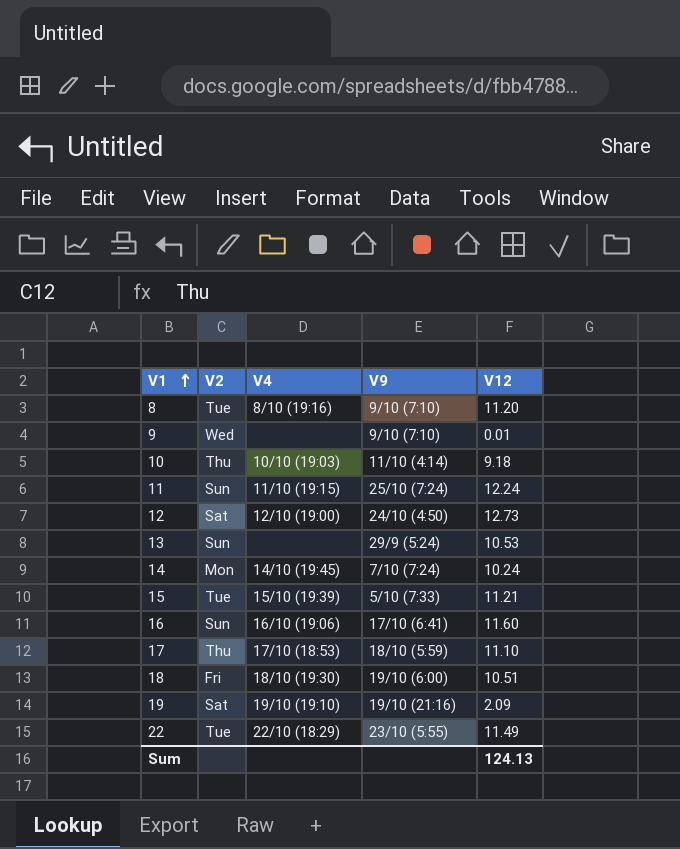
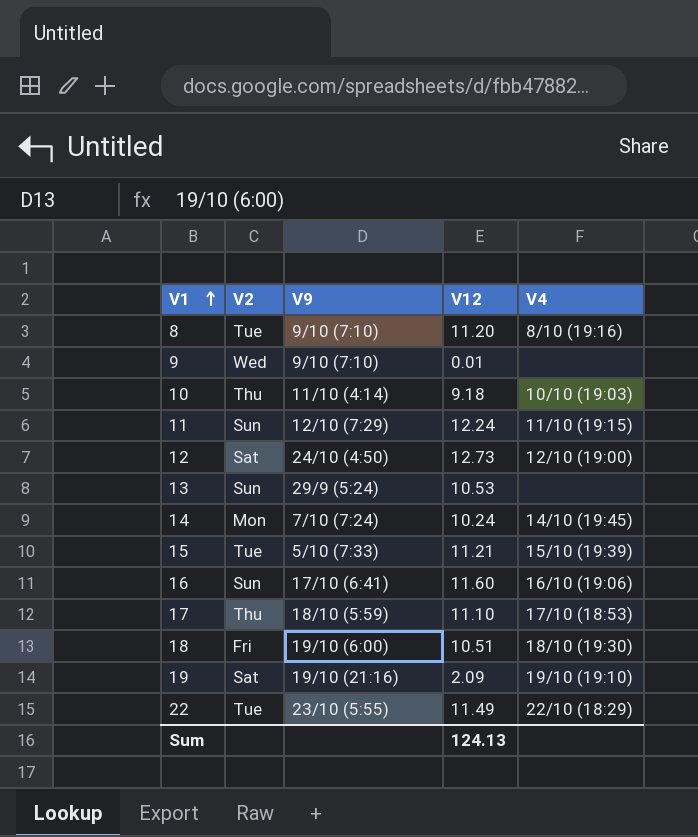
column V4 | position: 3 -> 5
11 | V9: 25/10 (7:24) -> 12/10 (7:29)

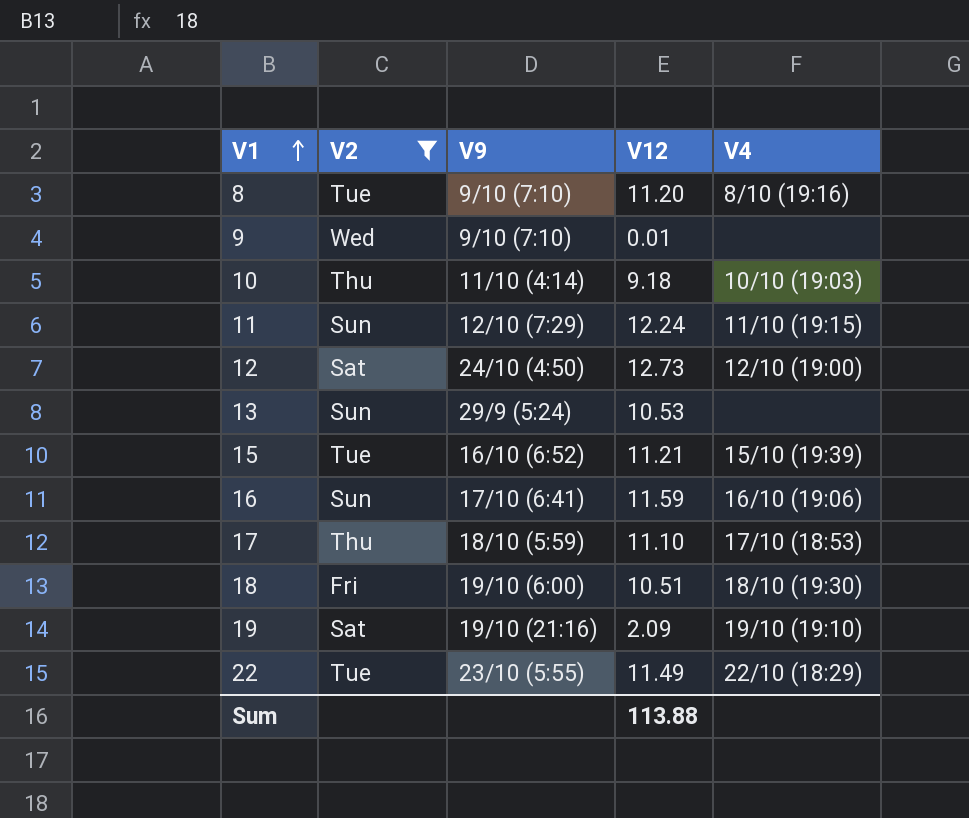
filter: none -> V2 != Mon
15 | V9: 5/10 (7:33) -> 16/10 (6:52)
16 | V12: 11.60 -> 11.59
Sum | V12: 124.13 -> 113.88

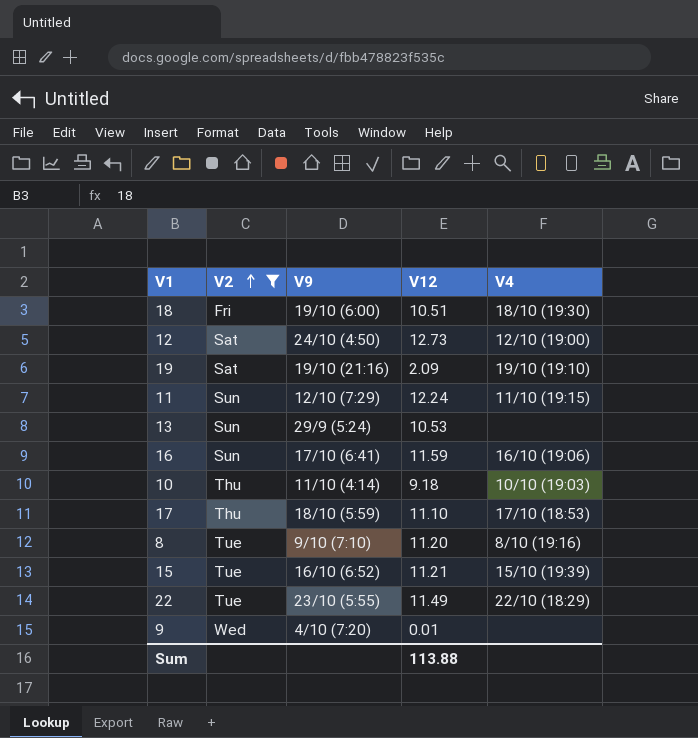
row order: V1 ascending -> V2 ascending
9 | V9: 9/10 (7:10) -> 4/10 (7:20)

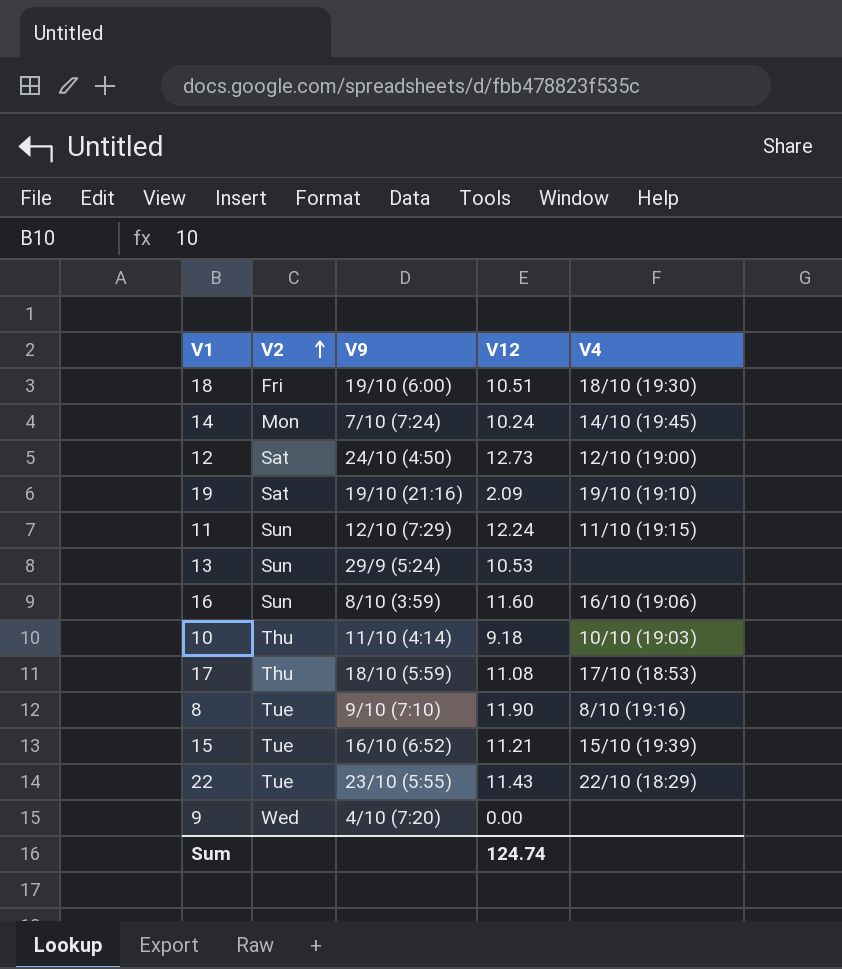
filter: V2 != Mon -> none
16 | V9: 17/10 (6:41) -> 8/10 (3:59)
16 | V12: 11.59 -> 11.60
17 | V12: 11.10 -> 11.08
8 | V12: 11.20 -> 11.90
22 | V12: 11.49 -> 11.43
9 | V12: 0.01 -> 0.00
Sum | V12: 113.88 -> 124.74

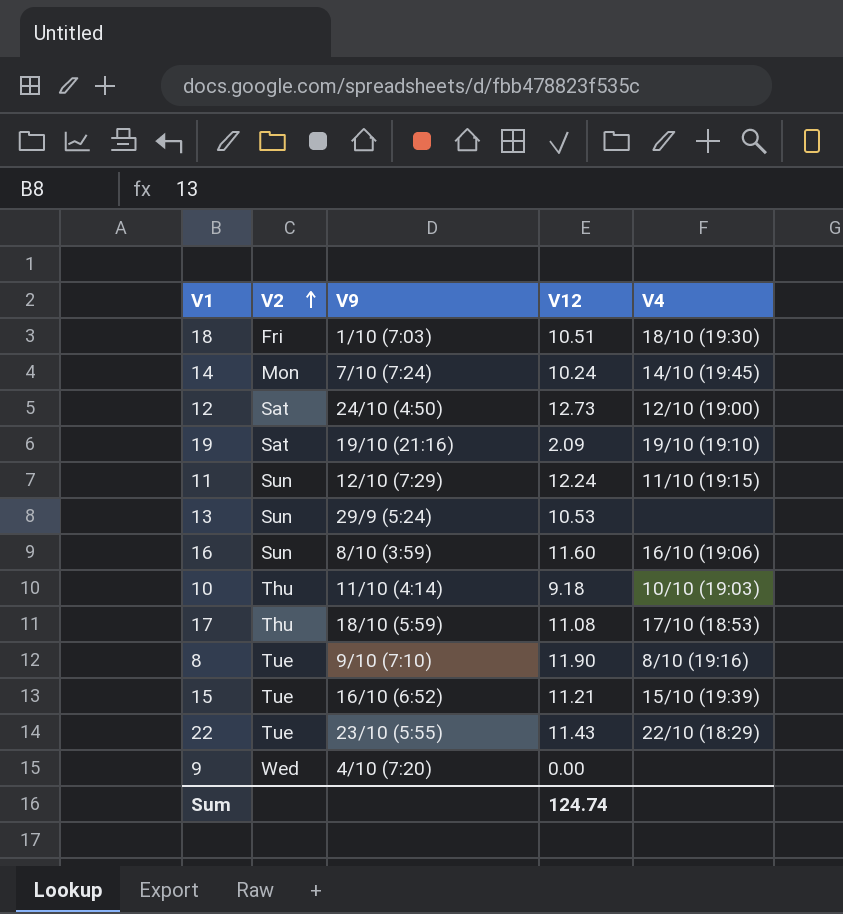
18 | V9: 19/10 (6:00) -> 1/10 (7:03)

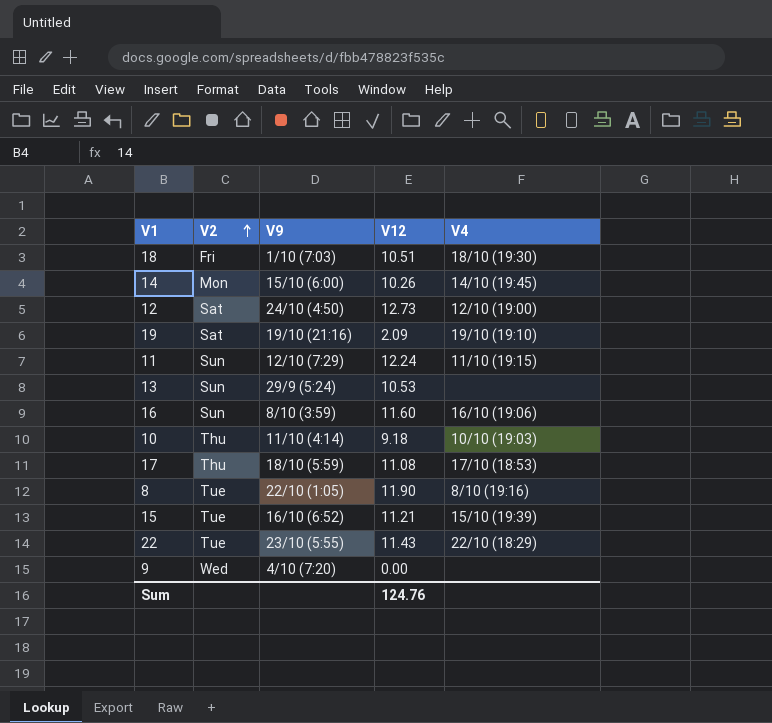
14 | V9: 7/10 (7:24) -> 15/10 (6:00)
14 | V12: 10.24 -> 10.26
8 | V9: 9/10 (7:10) -> 22/10 (1:05)
Sum | V12: 124.74 -> 124.76

